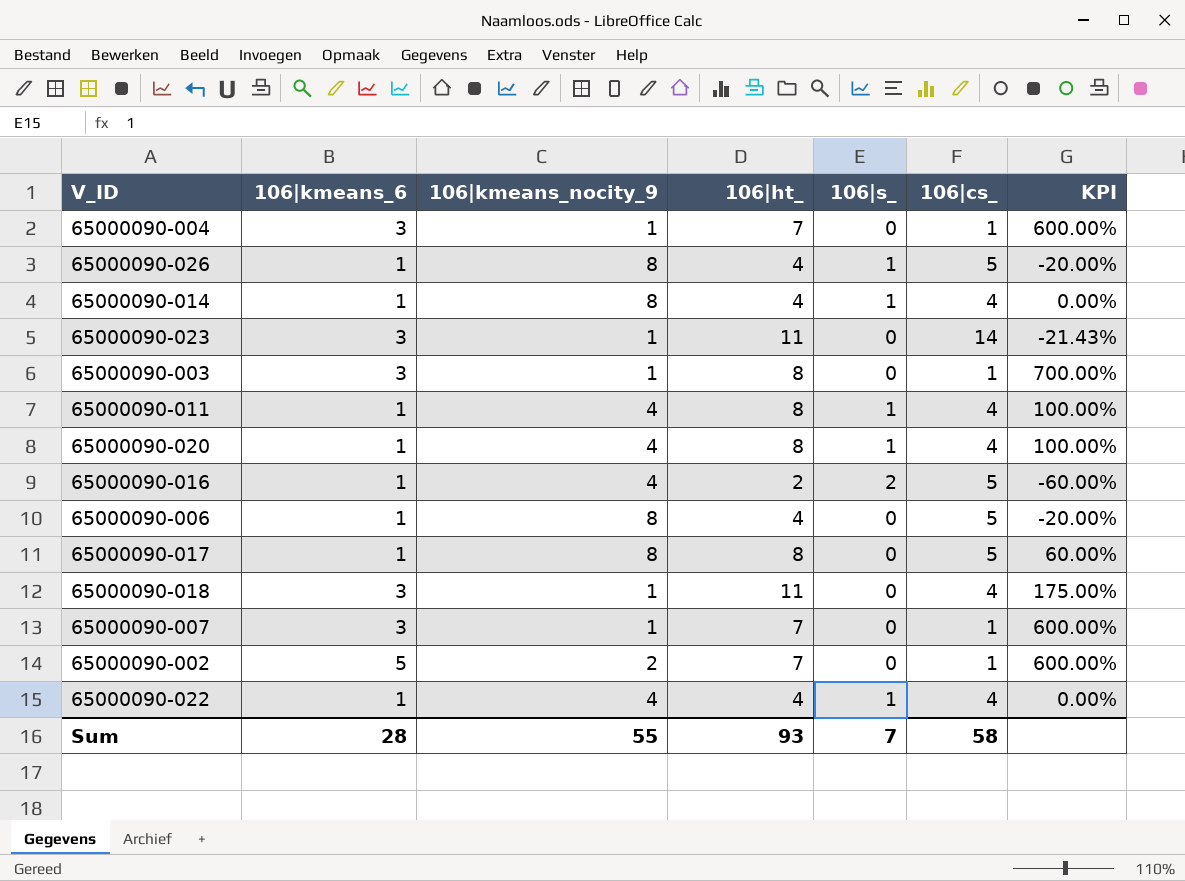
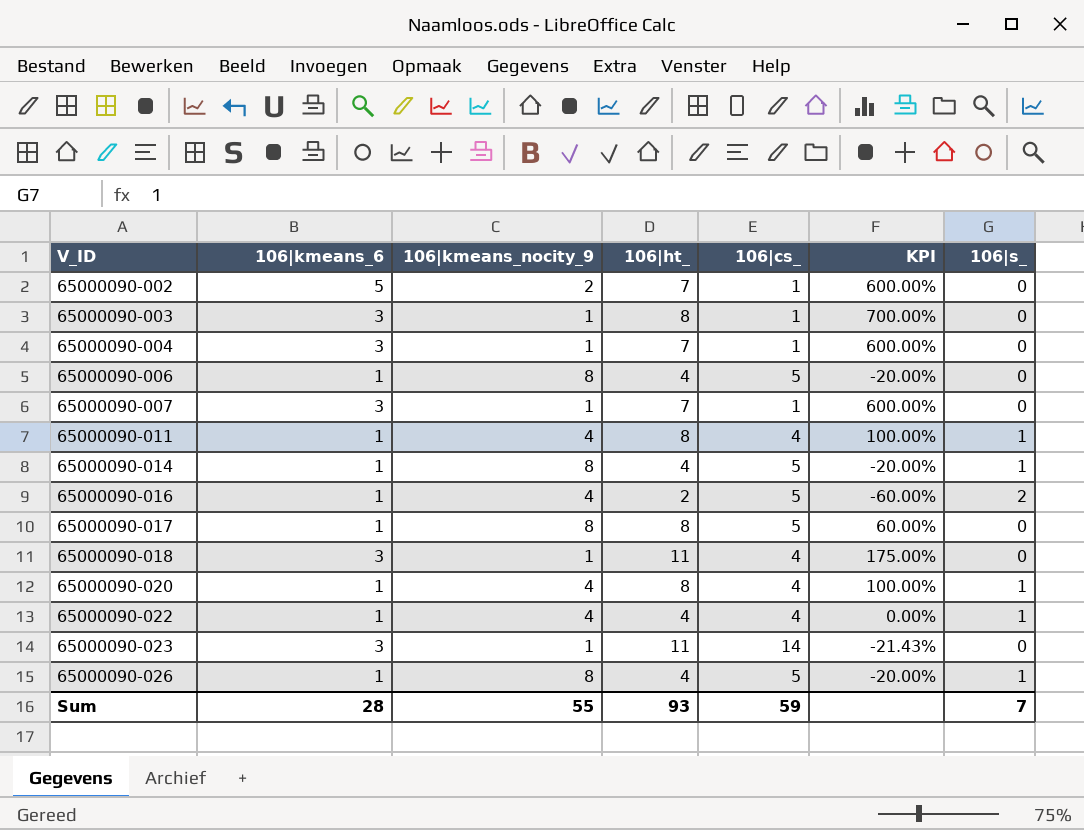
row order: none -> V_ID ascending
column 106|s_ | position: 5 -> 7
65000090-014 | 106|cs_: 4 -> 5
65000090-014 | KPI: 0.00% -> -20.00%
Sum | 106|cs_: 58 -> 59

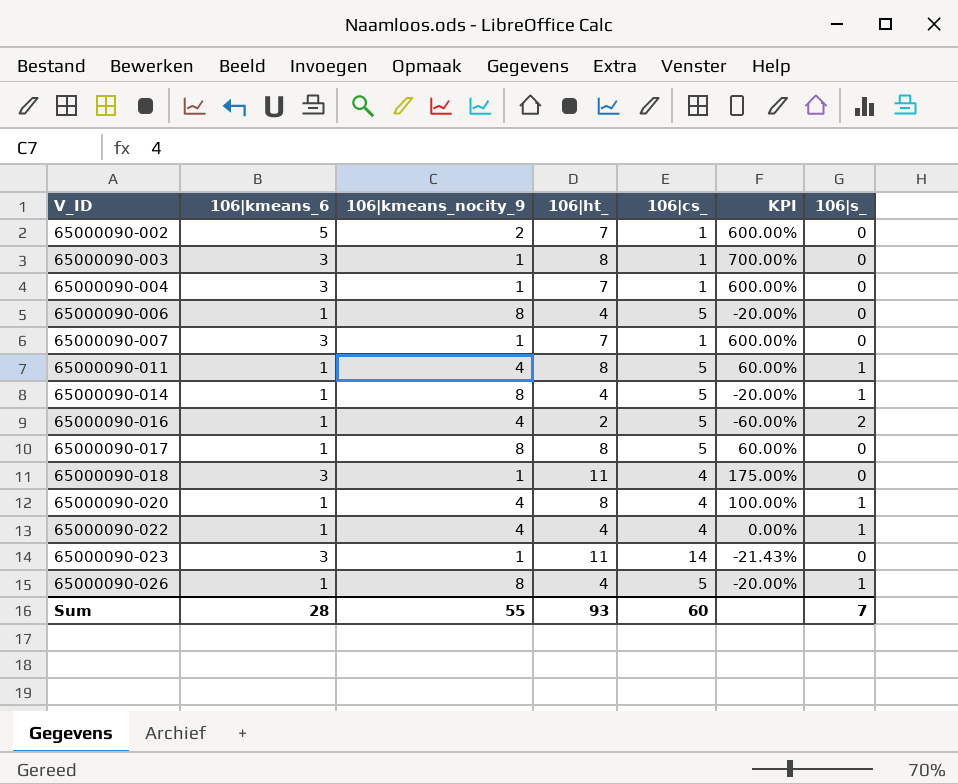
65000090-011 | 106|cs_: 4 -> 5
65000090-011 | KPI: 100.00% -> 60.00%
Sum | 106|cs_: 59 -> 60

